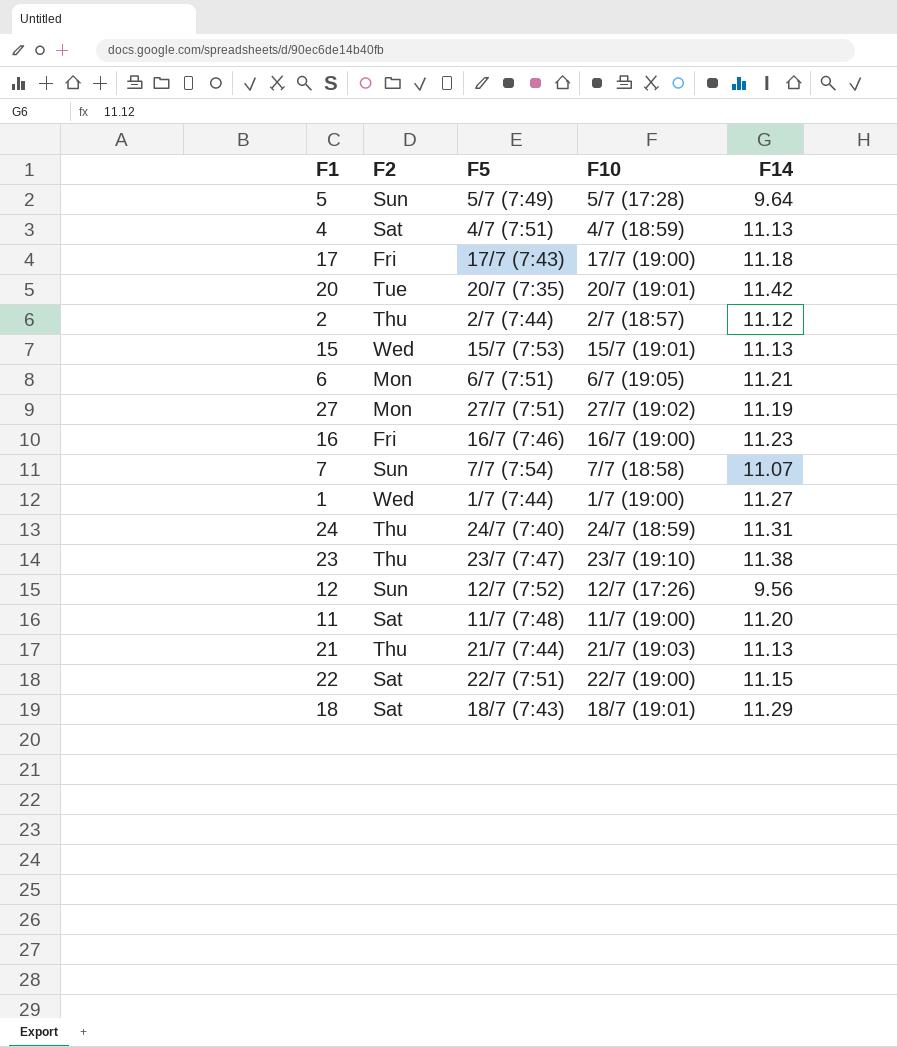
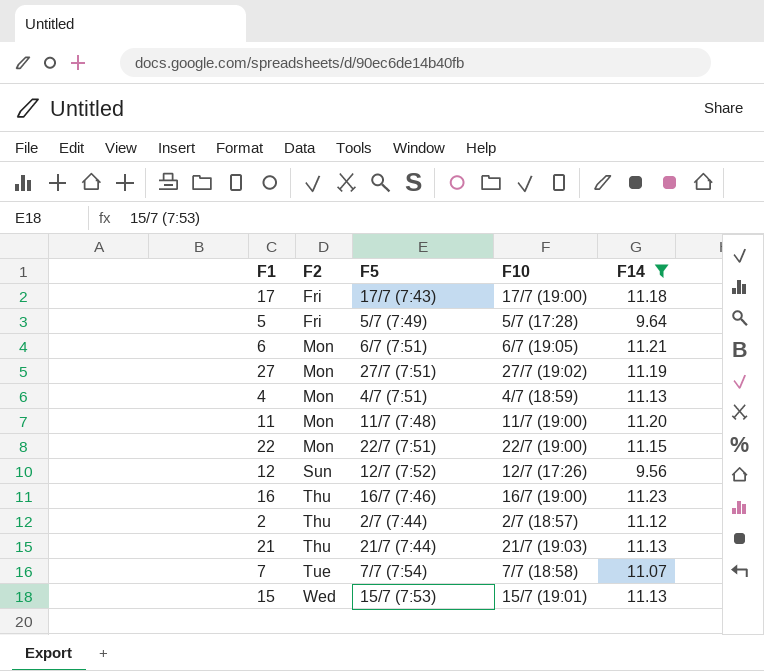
filter: none -> F14 <= 11.23
row order: none -> F2 ascending
5 | F2: Sun -> Fri
4 | F2: Sat -> Mon
11 | F2: Sat -> Mon
22 | F2: Sat -> Mon
16 | F2: Fri -> Thu
7 | F2: Sun -> Tue

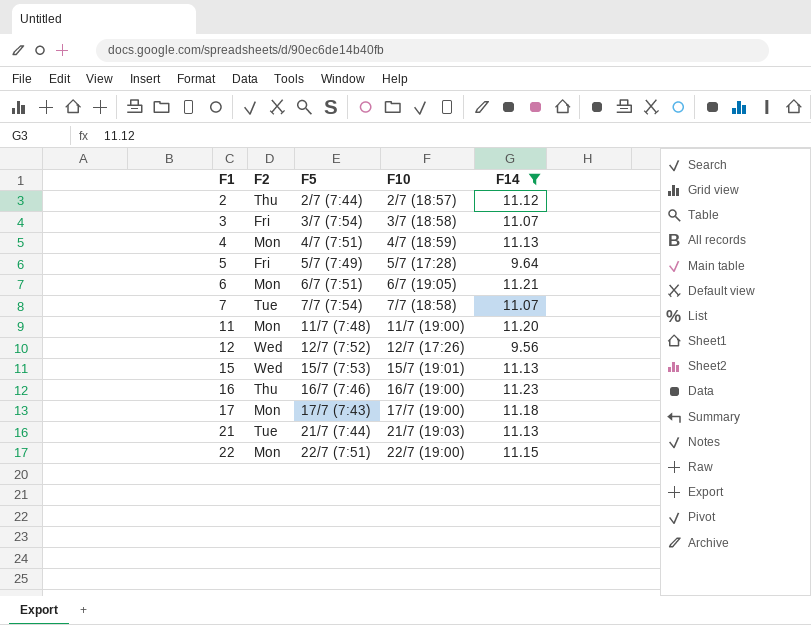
row order: F2 ascending -> F1 ascending
row 27: Mon | 27/7 (7:51) | 27/7 (19:02) | 11.19 -> none
row 3: none -> Fri | 3/7 (7:54) | 3/7 (18:58) | 11.07
12 | F2: Sun -> Wed
17 | F2: Fri -> Mon
21 | F2: Thu -> Tue

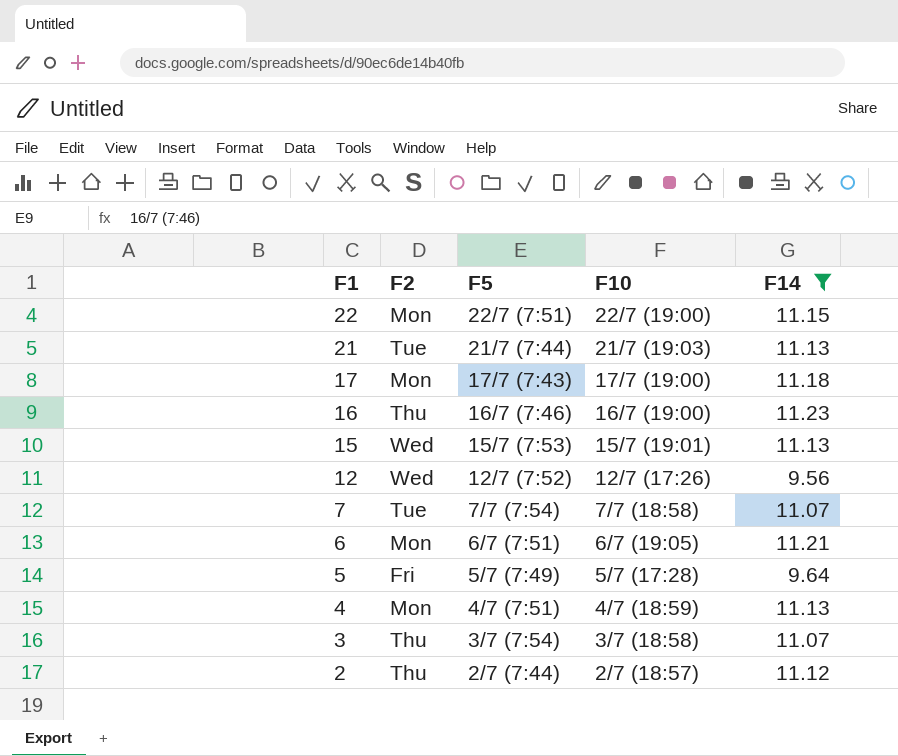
row order: F1 ascending -> F1 descending
row 11: Mon | 11/7 (7:48) | 11/7 (19:00) | 11.20 -> none
3 | F2: Fri -> Thu

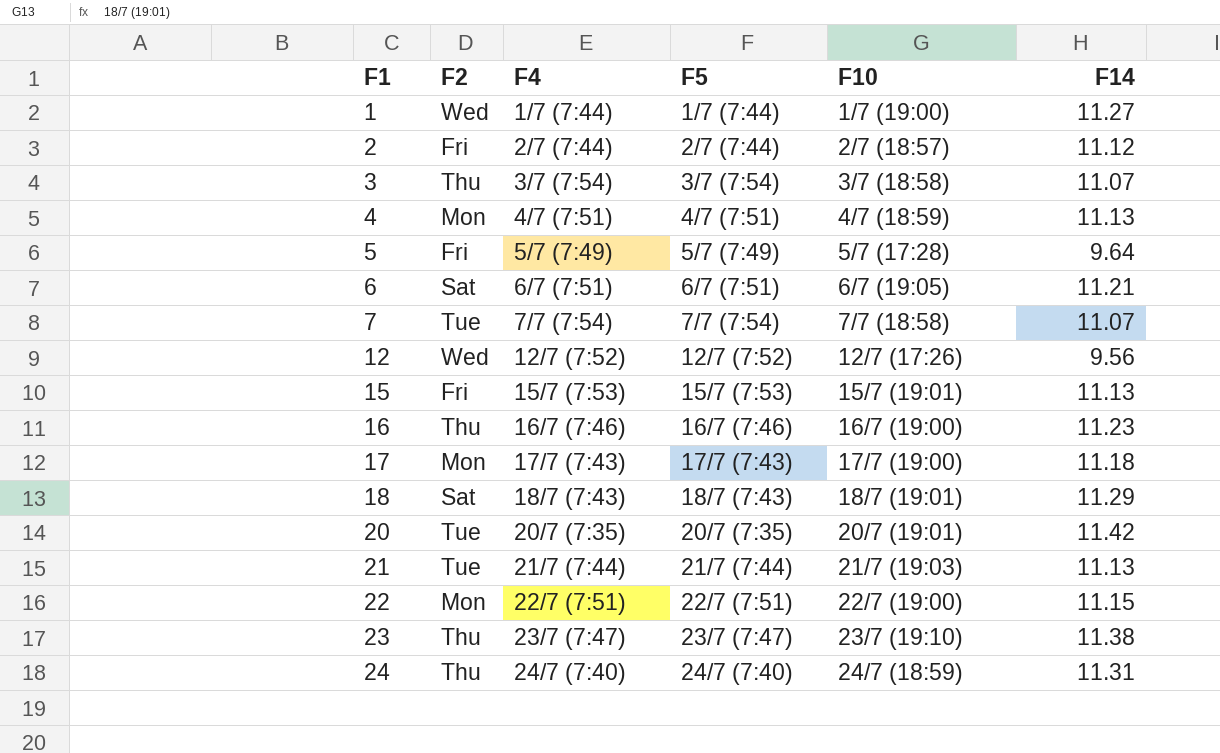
filter: F14 <= 11.23 -> none
row order: F1 descending -> F1 ascending
column F4 | position: none -> 3
2 | F2: Thu -> Fri
6 | F2: Mon -> Sat
15 | F2: Wed -> Fri

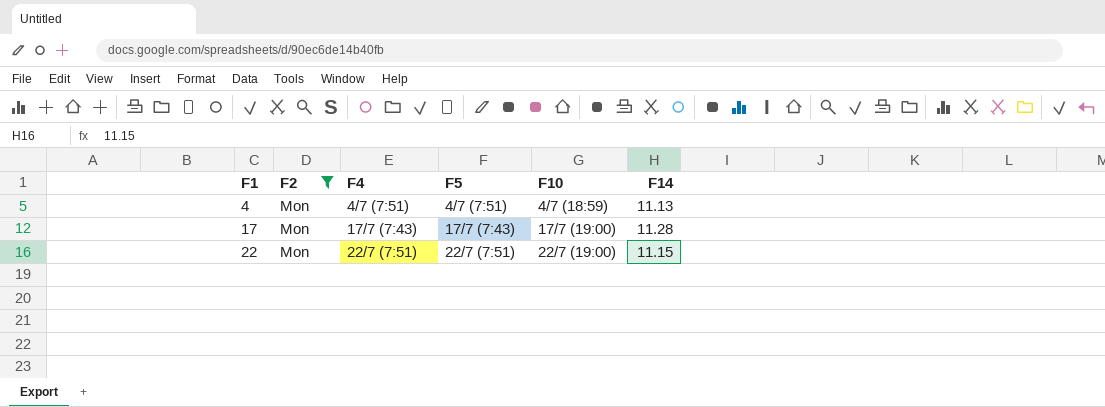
filter: none -> F2 = Mon
17 | F14: 11.18 -> 11.28

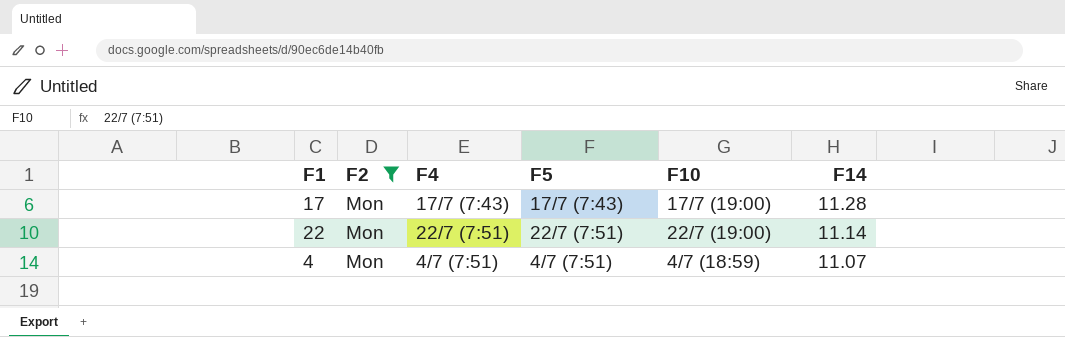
row order: F1 ascending -> F14 descending
22 | F14: 11.15 -> 11.14
4 | F14: 11.13 -> 11.07

